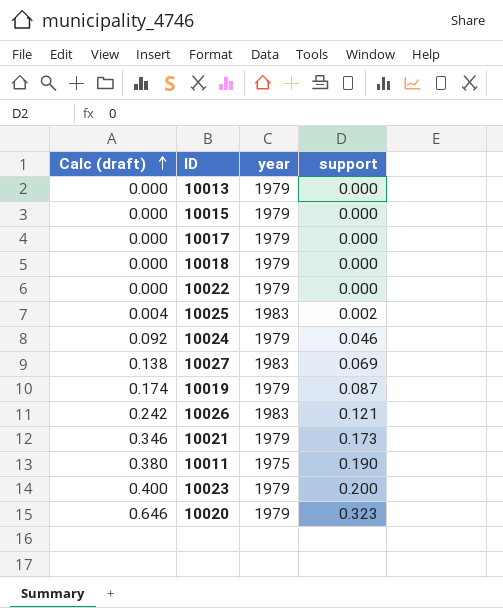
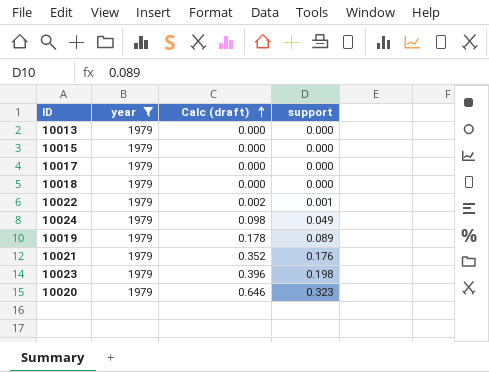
filter: none -> year = 1979
column Calc (draft) | position: 1 -> 3
10022 | Calc (draft): 0.000 -> 0.002
10022 | support: 0.000 -> 0.001
10024 | Calc (draft): 0.092 -> 0.098
10024 | support: 0.046 -> 0.049
10019 | Calc (draft): 0.174 -> 0.178
10019 | support: 0.087 -> 0.089
10021 | Calc (draft): 0.346 -> 0.352
10021 | support: 0.173 -> 0.176
10023 | Calc (draft): 0.400 -> 0.396
10023 | support: 0.200 -> 0.198

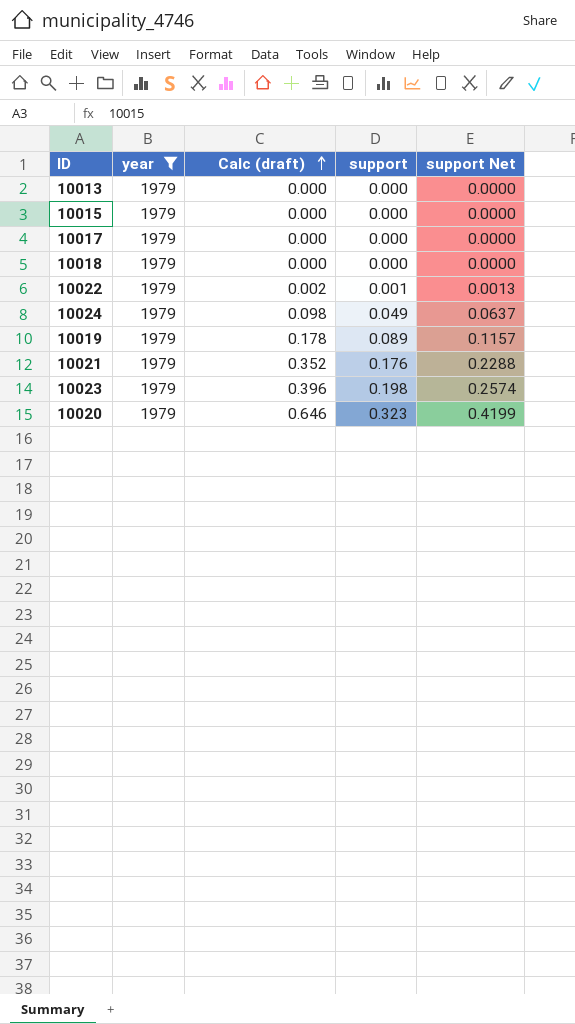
column support Net | formula: none -> [support] * 1.3

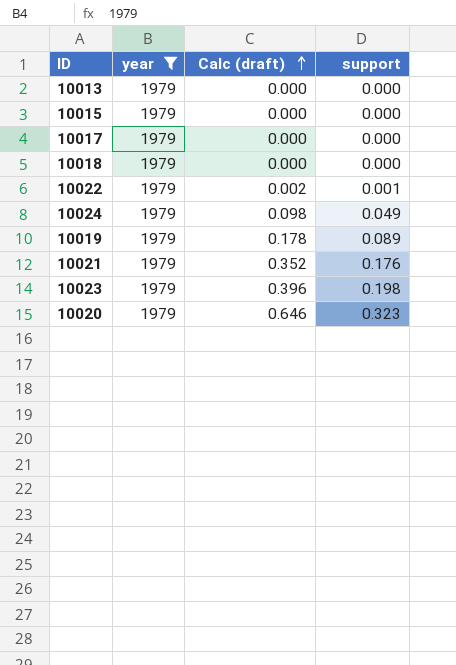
column support Net | formula: [support] * 1.3 -> none

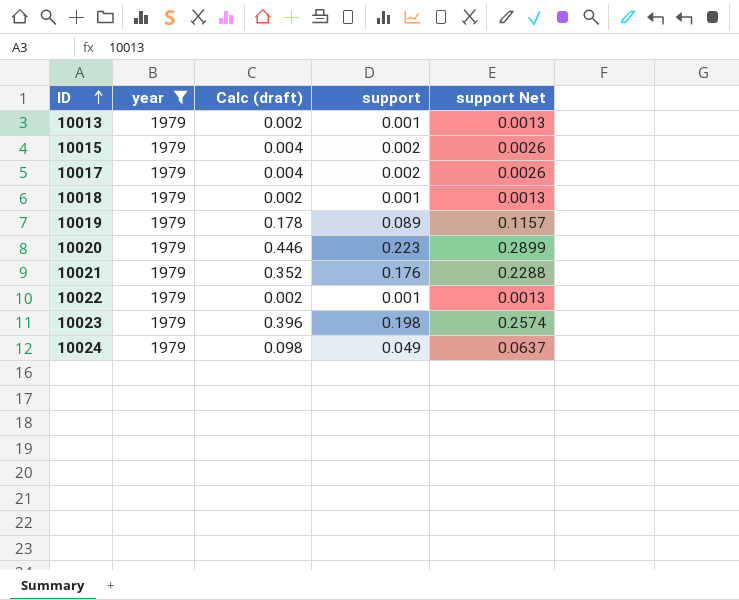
row order: Calc (draft) ascending -> ID ascending
column support Net | formula: none -> [support] * 1.3
10013 | Calc (draft): 0.000 -> 0.002
10013 | support: 0.000 -> 0.001
10015 | Calc (draft): 0.000 -> 0.004
10015 | support: 0.000 -> 0.002
10017 | Calc (draft): 0.000 -> 0.004
10017 | support: 0.000 -> 0.002
10018 | Calc (draft): 0.000 -> 0.002
10018 | support: 0.000 -> 0.001
10020 | Calc (draft): 0.646 -> 0.446
10020 | support: 0.323 -> 0.223

